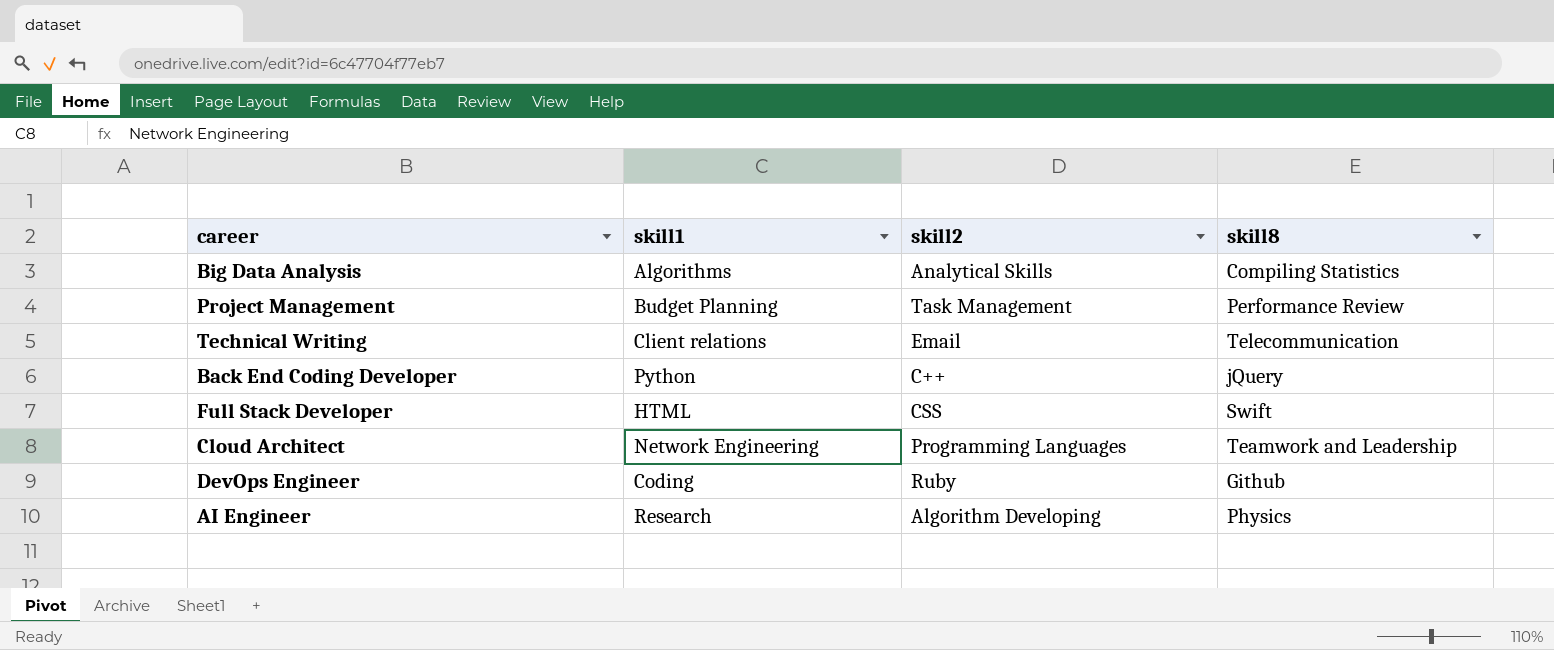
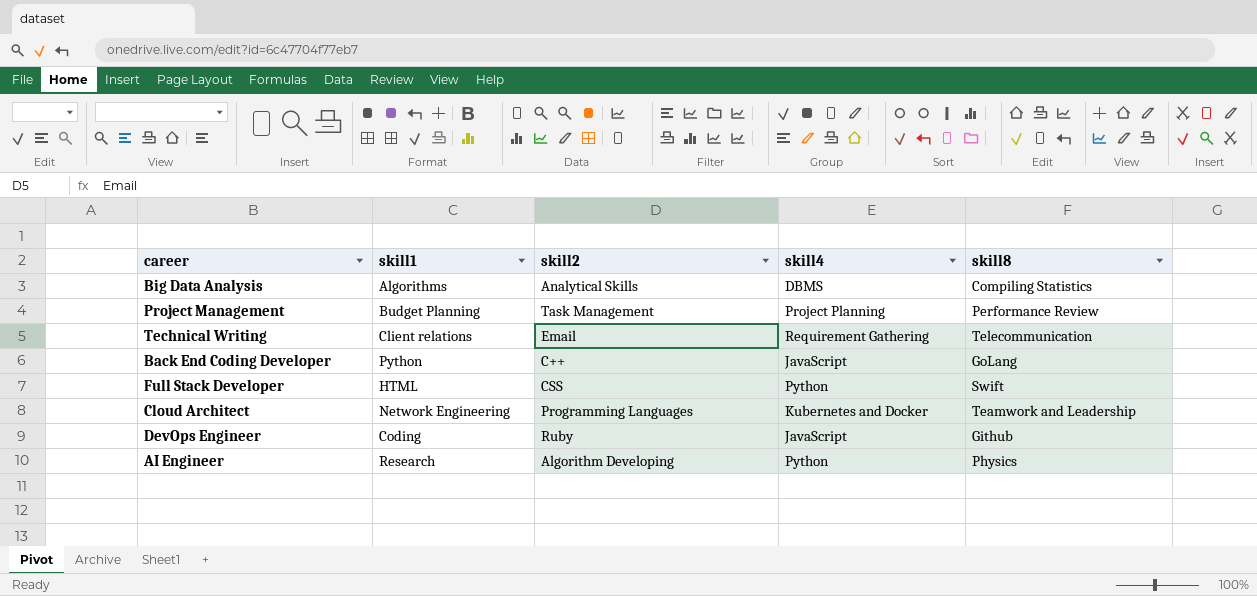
column skill4 | position: none -> 4
Back End Coding Developer | skill8: jQuery -> GoLang

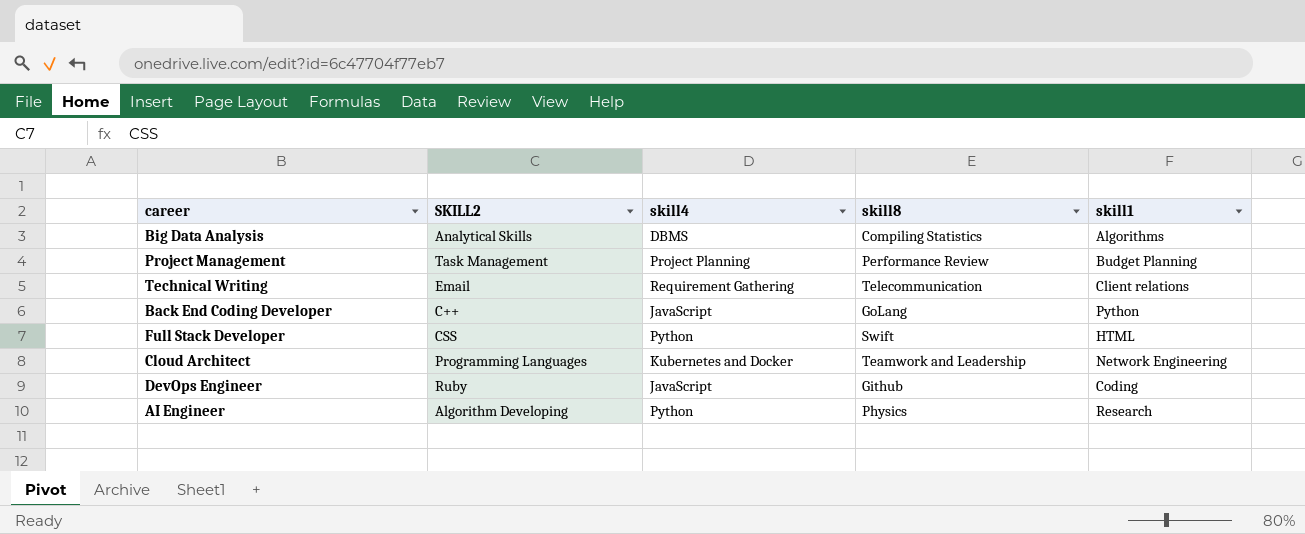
column name: skill2 -> SKILL2
column skill1 | position: 2 -> 5

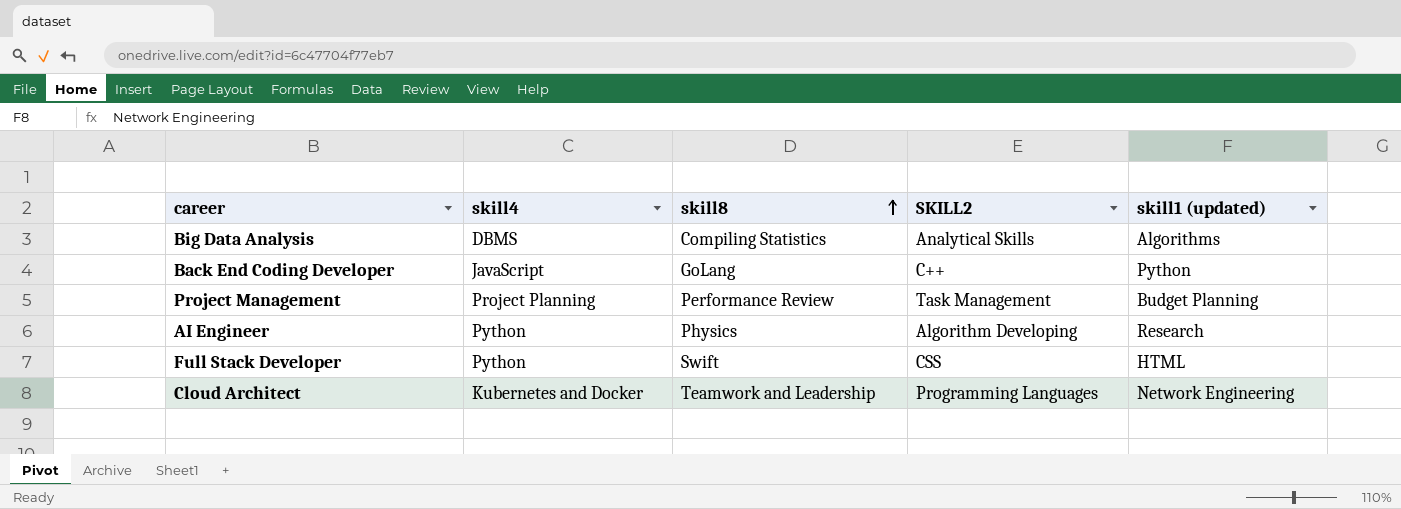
row order: none -> skill8 ascending
column SKILL2 | position: 2 -> 4
column name: skill1 -> skill1 (updated)
row Technical Writing: Email | Requirement Gathering | Telecommunication | Client relations -> none
row DevOps Engineer: Ruby | JavaScript | Github | Coding -> none

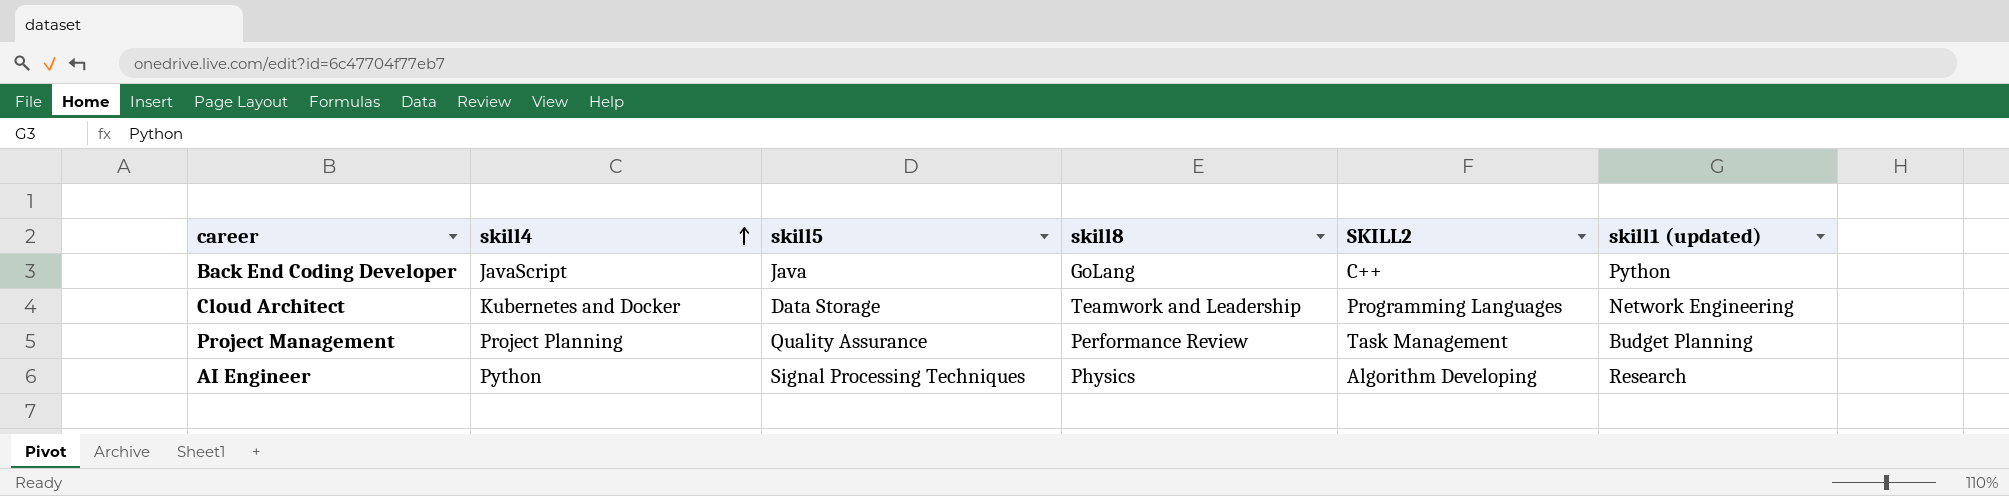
row order: skill8 ascending -> skill4 ascending
column skill5 | position: none -> 3
row Big Data Analysis: DBMS | Compiling Statistics | Analytical Skills | Algorithms -> none
row Full Stack Developer: Python | Swift | CSS | HTML -> none

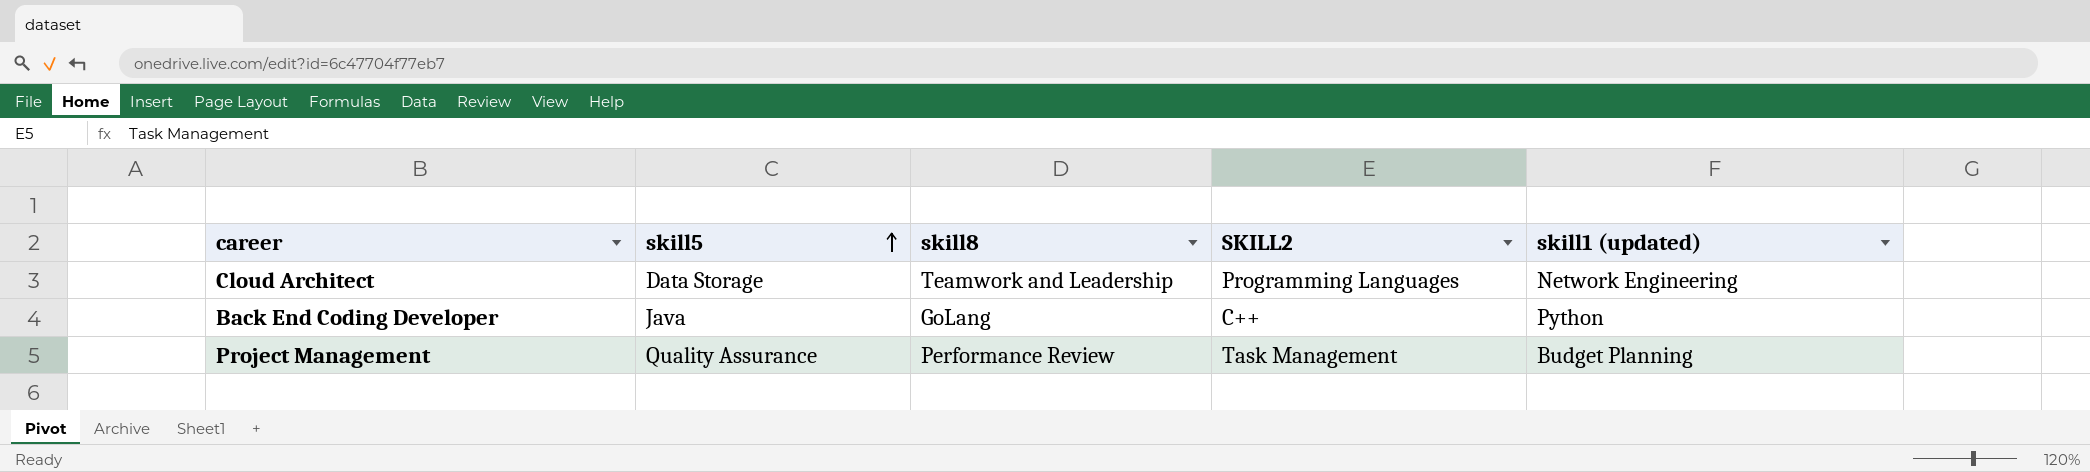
row order: skill4 ascending -> skill5 ascending
column skill4 | position: 2 -> none
row AI Engineer: Python | Signal Processing Techniques | Physics | Algorithm Developing | Research -> none

